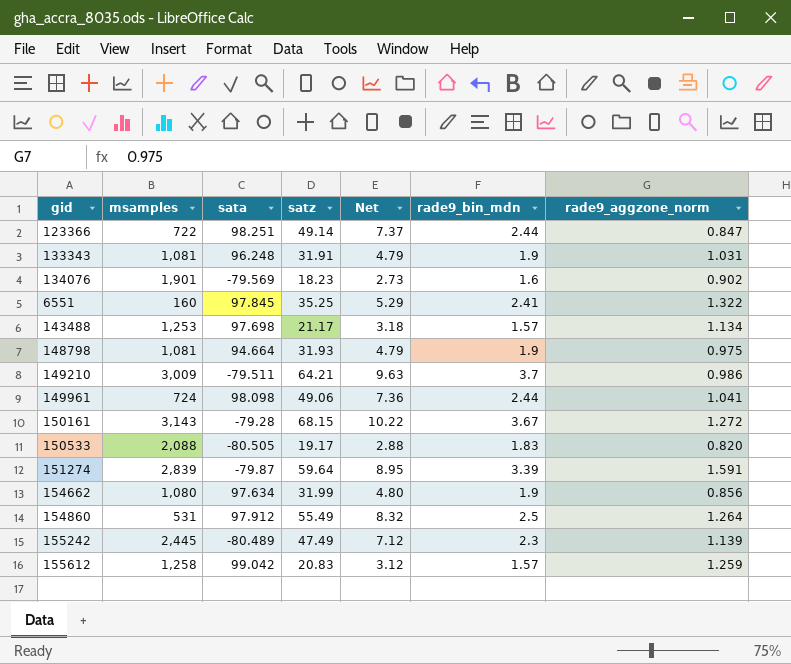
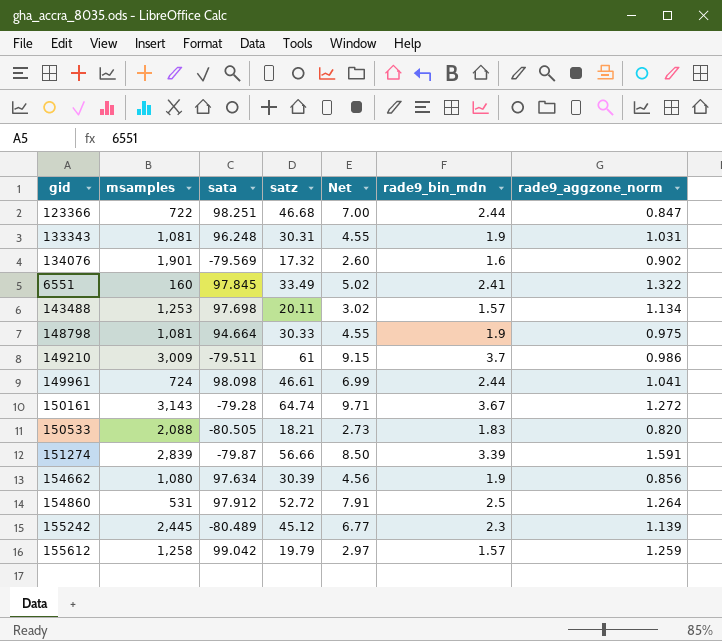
123366 | satz: 49.14 -> 46.68
123366 | Net: 7.37 -> 7.00
133343 | satz: 31.91 -> 30.31
133343 | Net: 4.79 -> 4.55
134076 | satz: 18.23 -> 17.32
134076 | Net: 2.73 -> 2.60
6551 | satz: 35.25 -> 33.49
6551 | Net: 5.29 -> 5.02
143488 | satz: 21.17 -> 20.11
143488 | Net: 3.18 -> 3.02
148798 | satz: 31.93 -> 30.33
148798 | Net: 4.79 -> 4.55
149210 | satz: 64.21 -> 61
149210 | Net: 9.63 -> 9.15
149961 | satz: 49.06 -> 46.61
149961 | Net: 7.36 -> 6.99
150161 | satz: 68.15 -> 64.74
150161 | Net: 10.22 -> 9.71
150533 | satz: 19.17 -> 18.21
150533 | Net: 2.88 -> 2.73
151274 | satz: 59.64 -> 56.66
151274 | Net: 8.95 -> 8.50
154662 | satz: 31.99 -> 30.39
154662 | Net: 4.80 -> 4.56
154860 | satz: 55.49 -> 52.72
154860 | Net: 8.32 -> 7.91
155242 | satz: 47.49 -> 45.12
155242 | Net: 7.12 -> 6.77
155612 | satz: 20.83 -> 19.79
155612 | Net: 3.12 -> 2.97

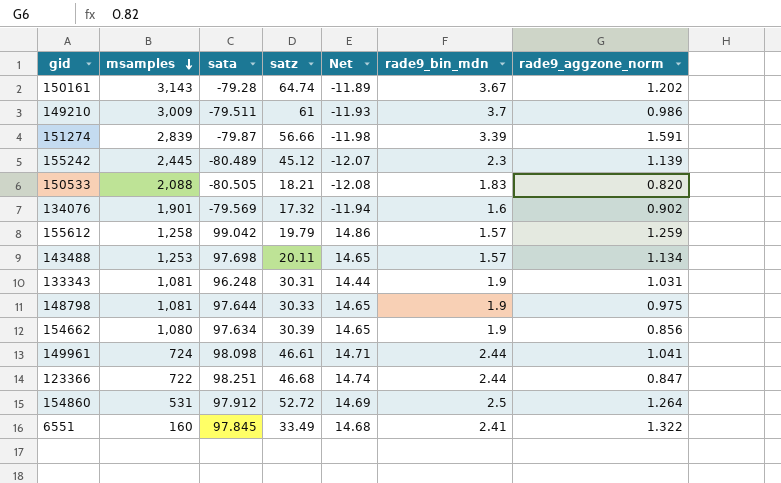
row order: none -> msamples descending
column Net | formula: [satz] * 0.15 -> [sata] * 0.15
150161 | rade9_aggzone_norm: 1.272 -> 1.202
148798 | sata: 94.664 -> 97.644

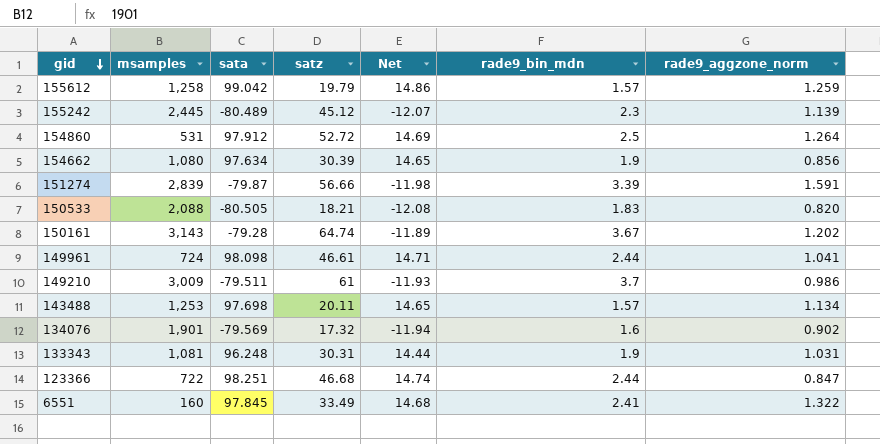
row order: msamples descending -> gid descending
row 148798: 1,081 | 97.644 | 30.33 | 14.65 | 1.9 | 0.975 -> none

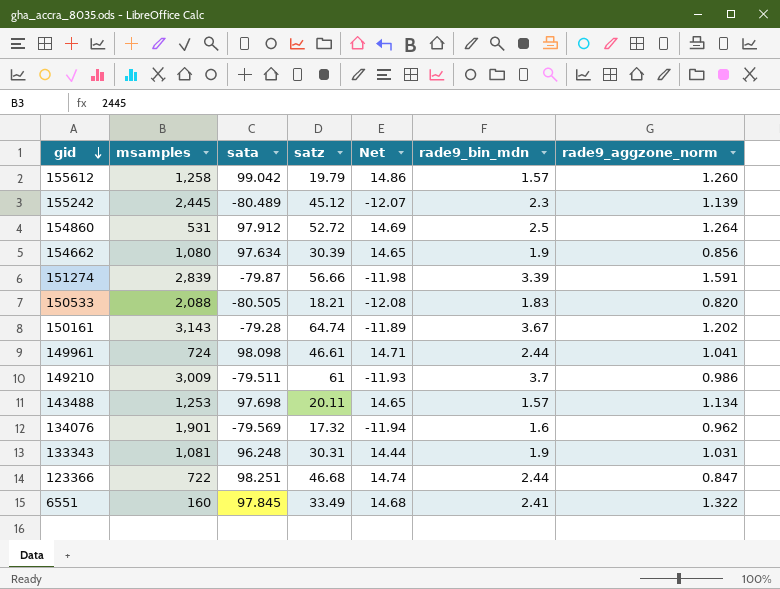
155612 | rade9_aggzone_norm: 1.259 -> 1.260
134076 | rade9_aggzone_norm: 0.902 -> 0.962

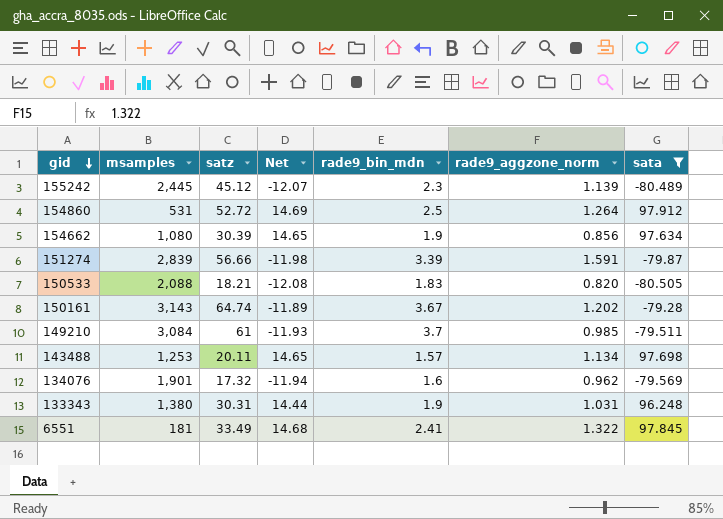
filter: none -> sata <= 97.912
column sata | position: 3 -> 7
149210 | msamples: 3,009 -> 3,084
149210 | rade9_aggzone_norm: 0.986 -> 0.985
133343 | msamples: 1,081 -> 1,380
6551 | msamples: 160 -> 181

